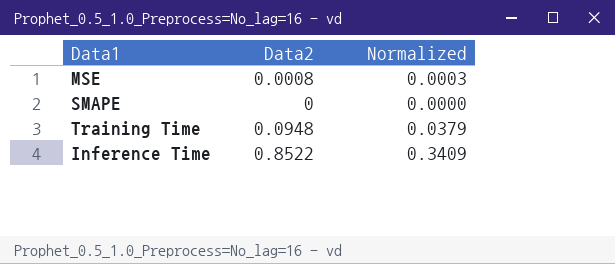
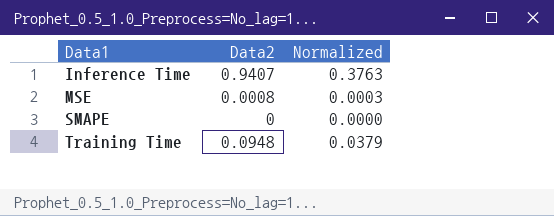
row order: none -> Data1 ascending
Inference Time | Data2: 0.8522 -> 0.9407
Inference Time | Normalized: 0.3409 -> 0.3763

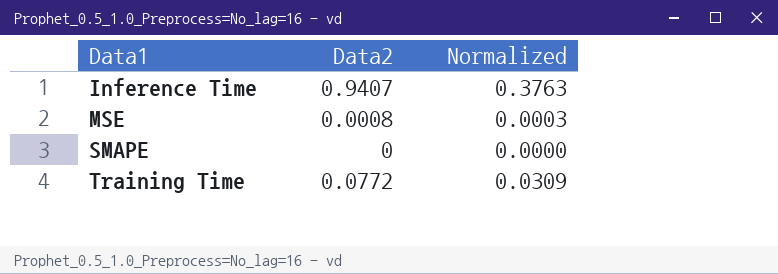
Training Time | Data2: 0.0948 -> 0.0772
Training Time | Normalized: 0.0379 -> 0.0309

